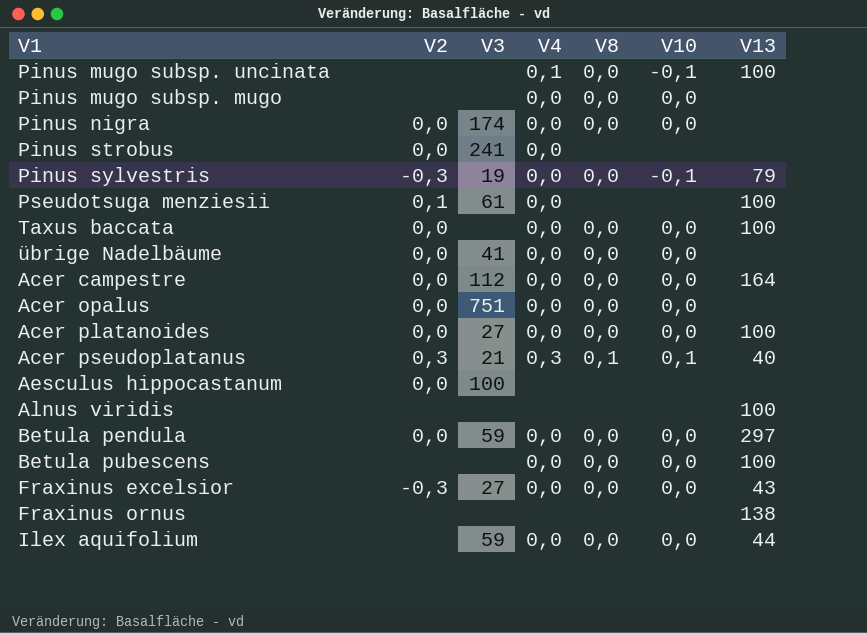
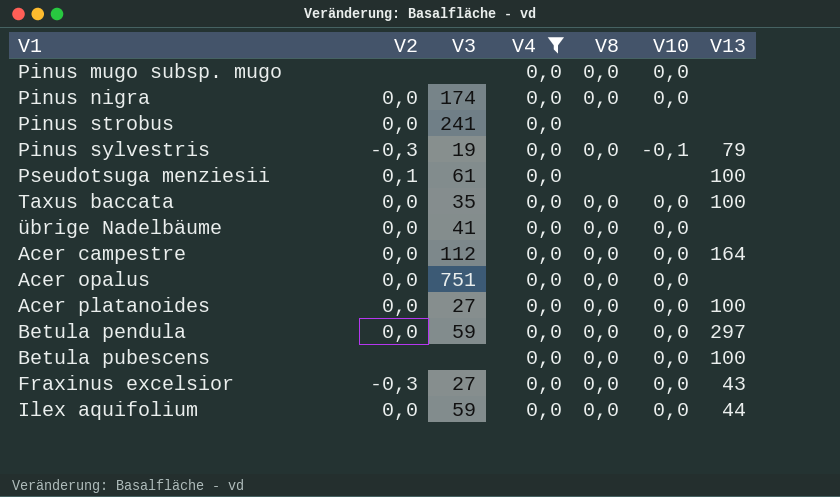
filter: none -> V4 = 0,0
Taxus baccata | V3: none -> 35
Ilex aquifolium | V2: none -> 0,0

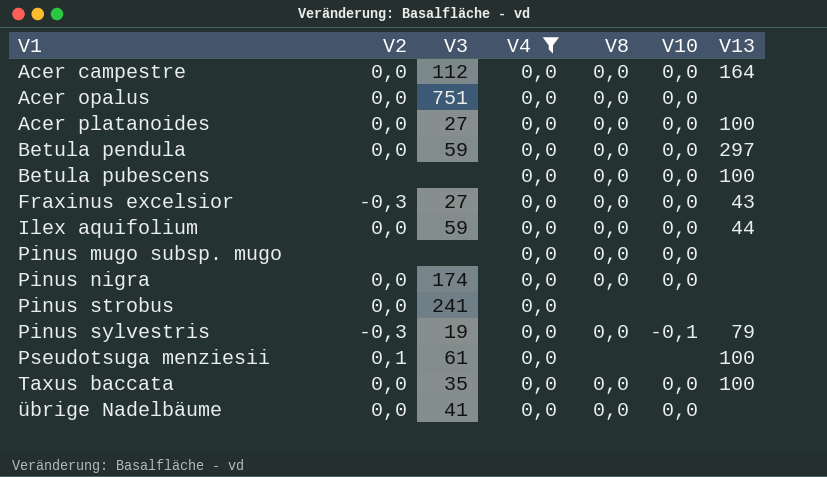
row order: none -> V1 ascending

